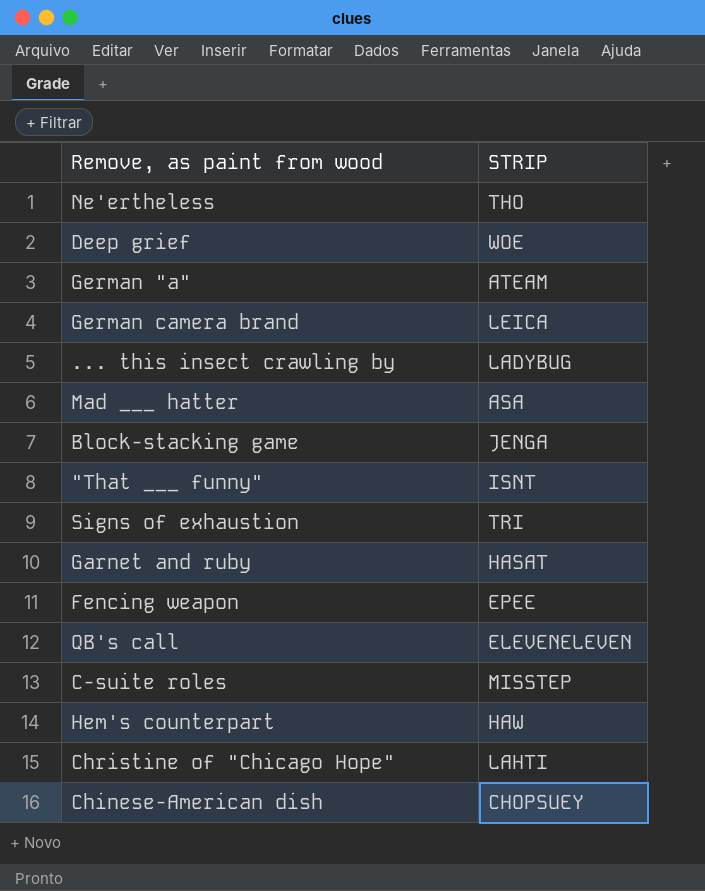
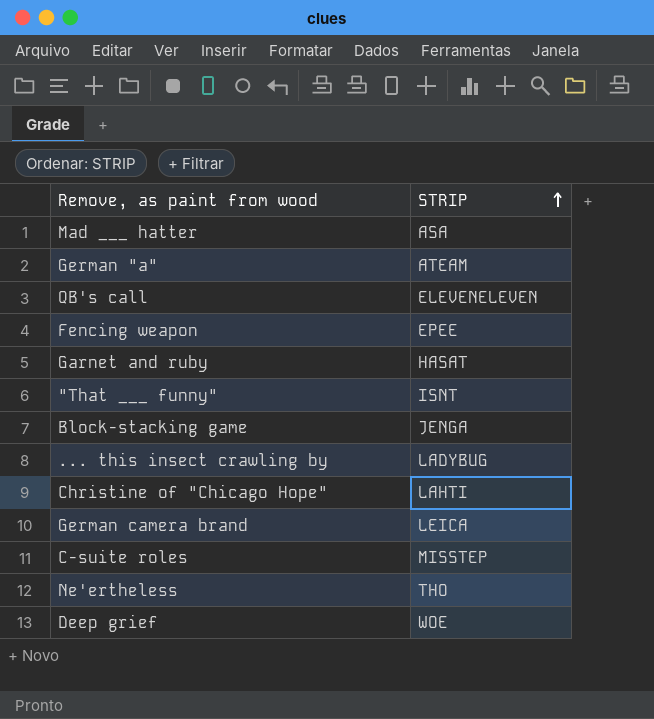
row order: none -> STRIP ascending
row Signs of exhaustion: TRI -> none
row Hem's counterpart: HAW -> none
row Chinese-American dish: CHOPSUEY -> none

